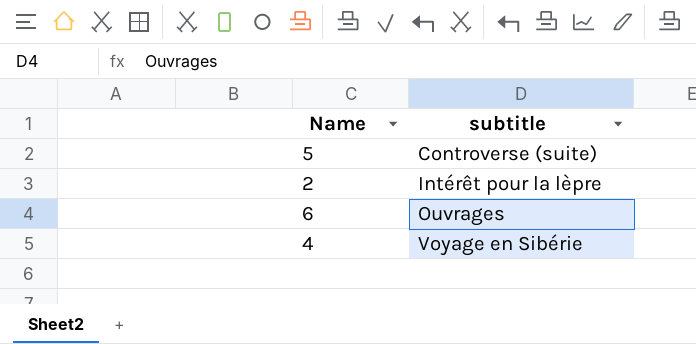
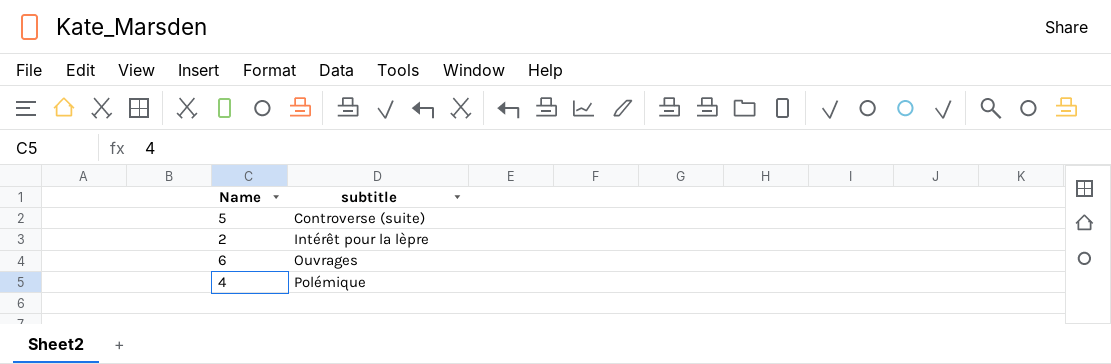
4 | subtitle: Voyage en Sibérie -> Polémique

